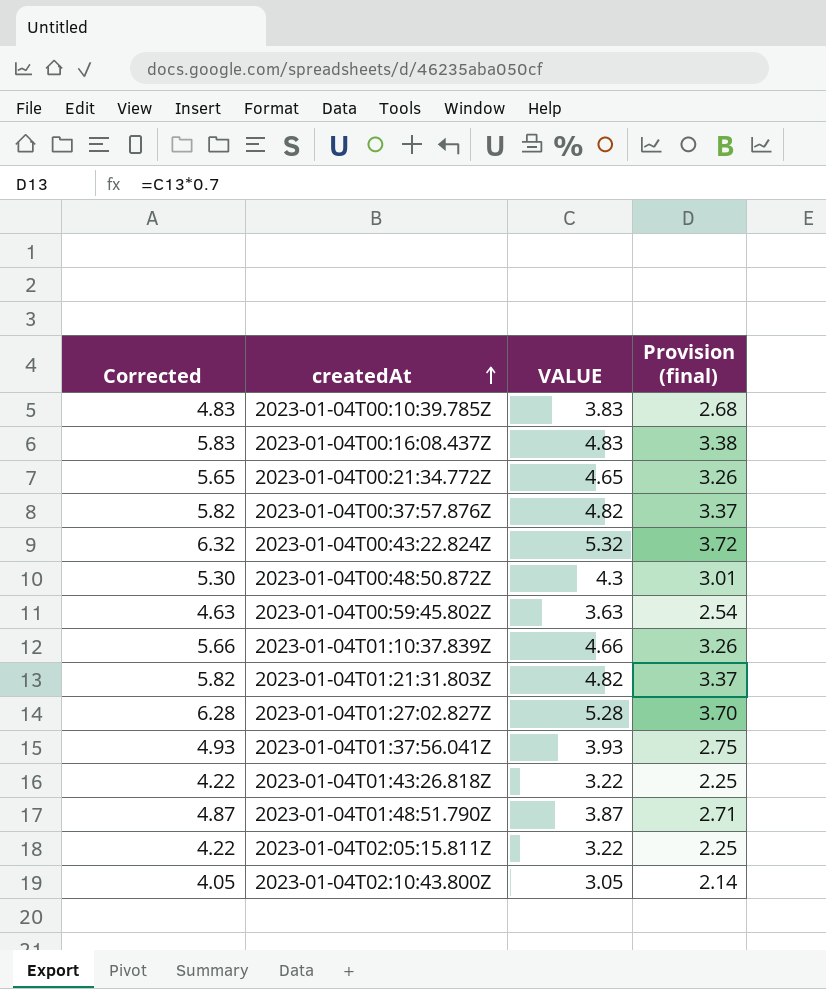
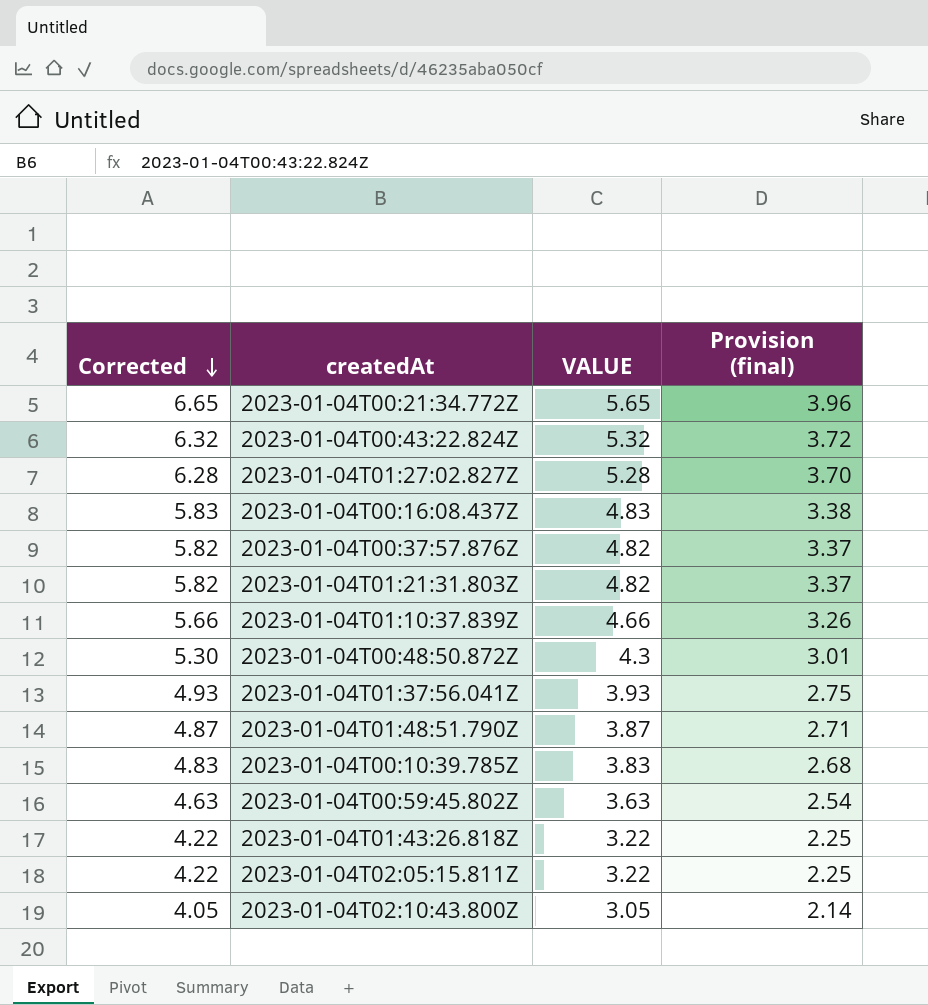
row order: createdAt ascending -> Corrected descending
2023-01-04T00:21:34.772Z | Corrected: 5.65 -> 6.65
2023-01-04T00:21:34.772Z | VALUE: 4.65 -> 5.65
2023-01-04T00:21:34.772Z | Provision (final): 3.26 -> 3.96

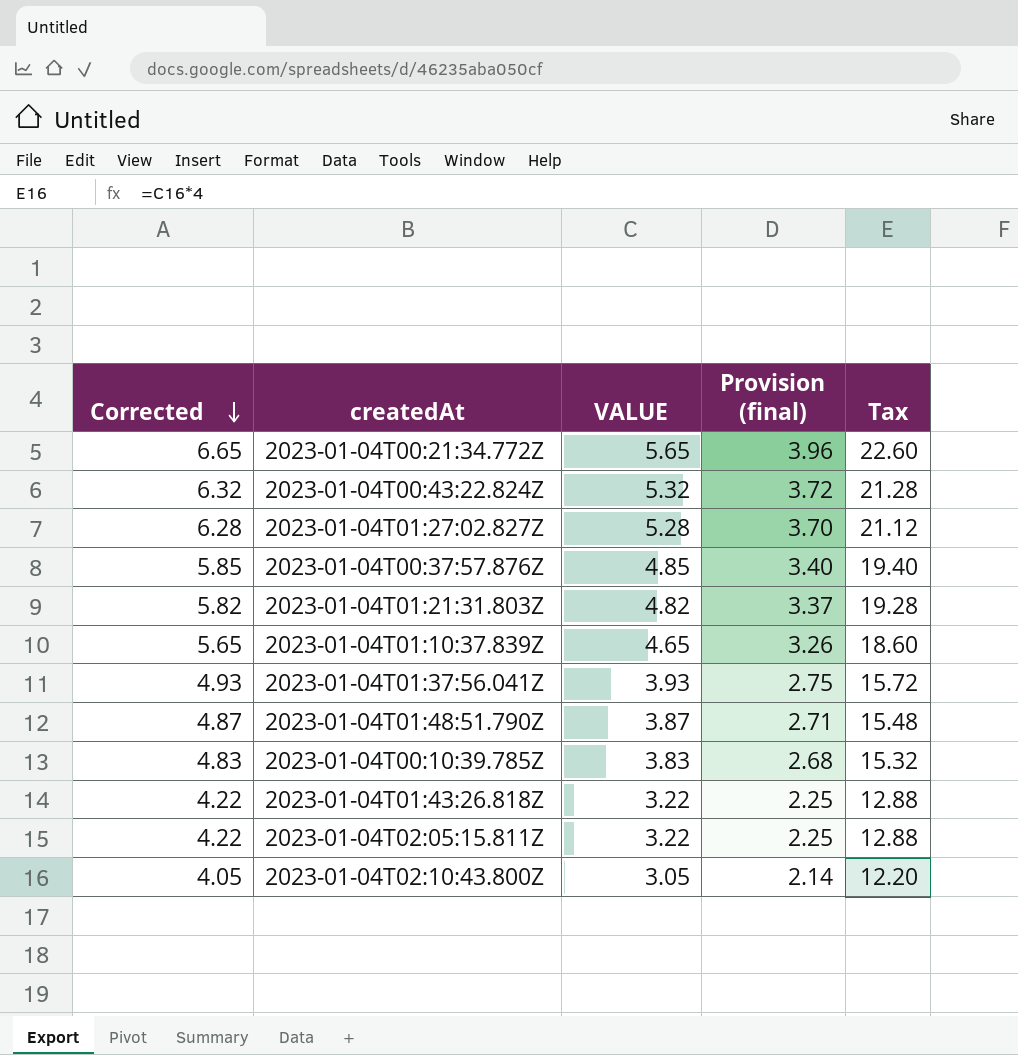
column Tax | formula: none -> [VALUE] * 4
row 2023-01-04T00:16:08.437Z: 5.83 | 4.83 | 3.38 -> none
row 2023-01-04T00:48:50.872Z: 5.30 | 4.3 | 3.01 -> none
row 2023-01-04T00:59:45.802Z: 4.63 | 3.63 | 2.54 -> none
2023-01-04T00:37:57.876Z | Corrected: 5.82 -> 5.85
2023-01-04T00:37:57.876Z | VALUE: 4.82 -> 4.85
2023-01-04T00:37:57.876Z | Provision (final): 3.37 -> 3.40
2023-01-04T01:10:37.839Z | Corrected: 5.66 -> 5.65
2023-01-04T01:10:37.839Z | VALUE: 4.66 -> 4.65

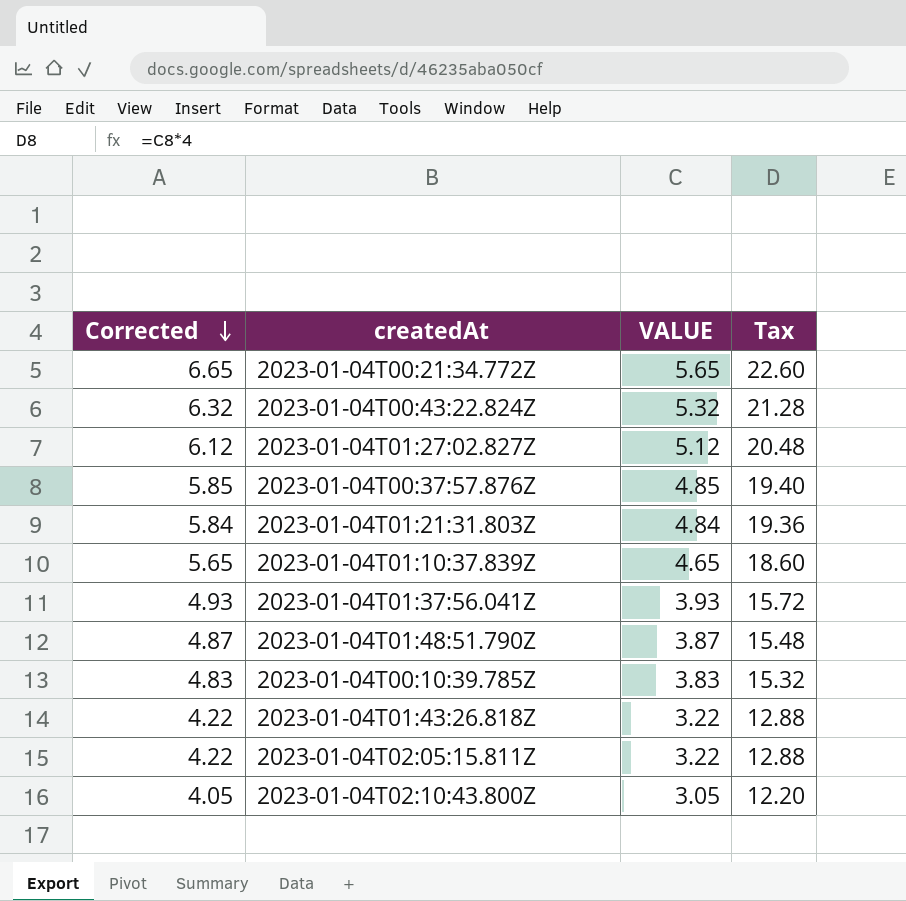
column Provision (final) | formula: [VALUE] * 0.7 -> none
2023-01-04T01:27:02.827Z | Corrected: 6.28 -> 6.12
2023-01-04T01:27:02.827Z | VALUE: 5.28 -> 5.12
2023-01-04T01:27:02.827Z | Tax: 21.12 -> 20.48
2023-01-04T01:21:31.803Z | Corrected: 5.82 -> 5.84
2023-01-04T01:21:31.803Z | VALUE: 4.82 -> 4.84
2023-01-04T01:21:31.803Z | Tax: 19.28 -> 19.36

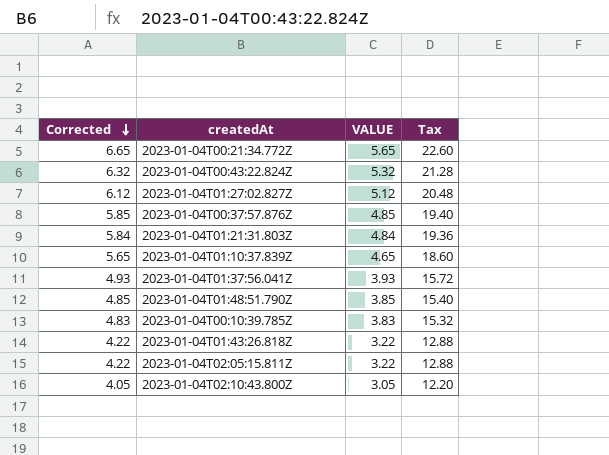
2023-01-04T01:48:51.790Z | Corrected: 4.87 -> 4.85
2023-01-04T01:48:51.790Z | VALUE: 3.87 -> 3.85
2023-01-04T01:48:51.790Z | Tax: 15.48 -> 15.40

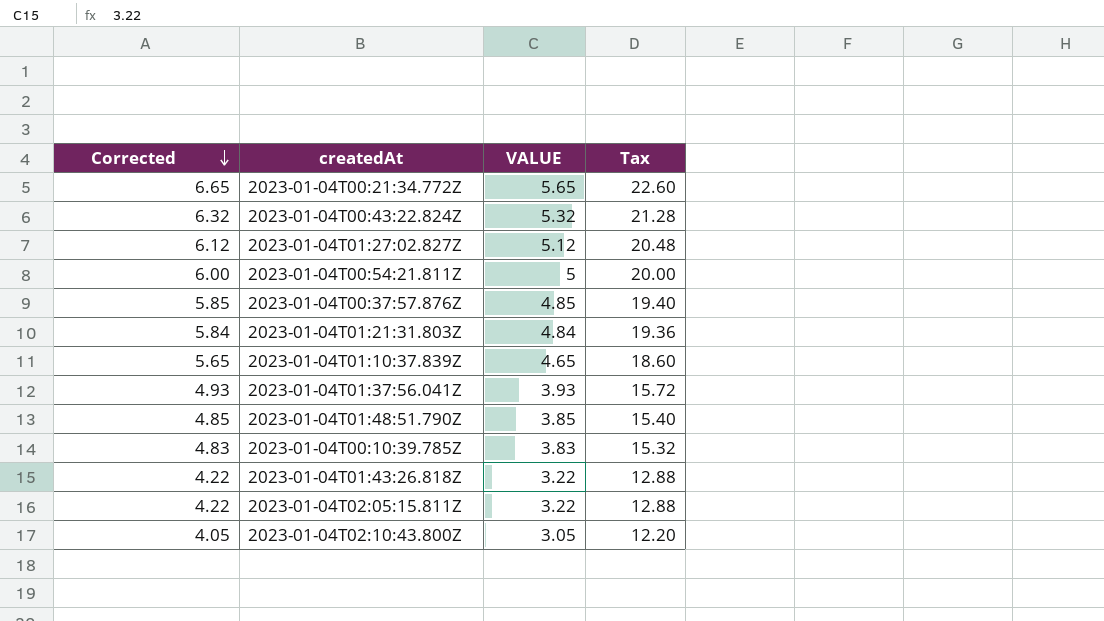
row 2023-01-04T00:54:21.811Z: none -> 6.00 | 5 | 20.00

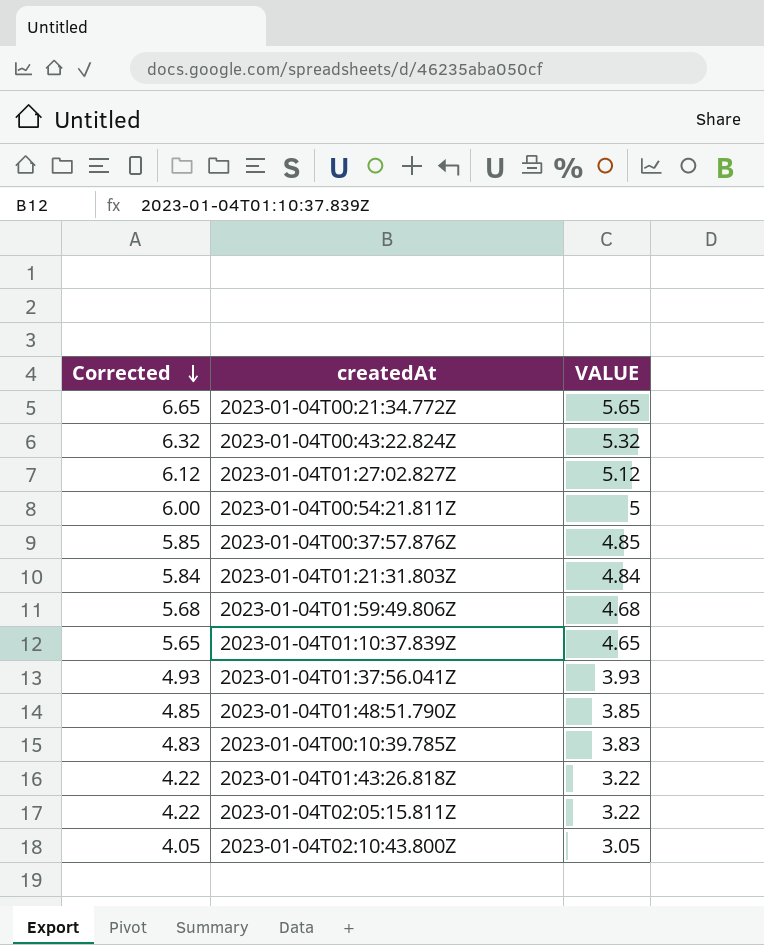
column Tax | formula: [VALUE] * 4 -> none
row 2023-01-04T01:59:49.806Z: none -> 5.68 | 4.68

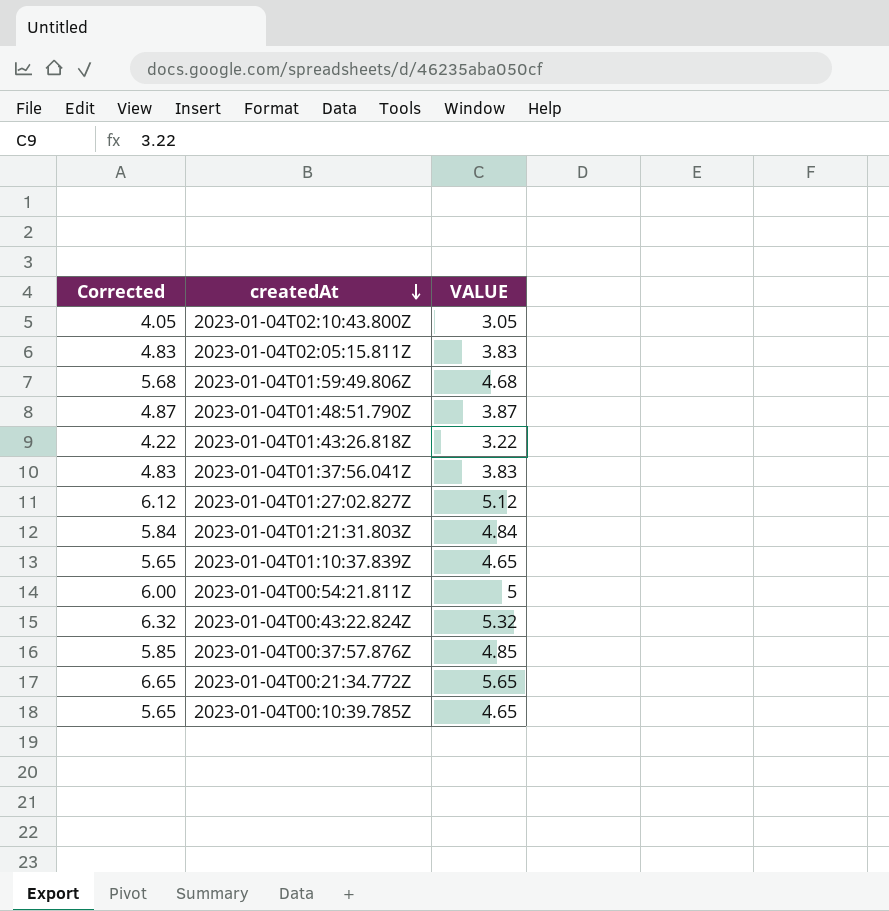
row order: Corrected descending -> createdAt descending
2023-01-04T02:05:15.811Z | Corrected: 4.22 -> 4.83
2023-01-04T02:05:15.811Z | VALUE: 3.22 -> 3.83
2023-01-04T01:48:51.790Z | Corrected: 4.85 -> 4.87
2023-01-04T01:48:51.790Z | VALUE: 3.85 -> 3.87
2023-01-04T01:37:56.041Z | Corrected: 4.93 -> 4.83
2023-01-04T01:37:56.041Z | VALUE: 3.93 -> 3.83
2023-01-04T00:10:39.785Z | Corrected: 4.83 -> 5.65
2023-01-04T00:10:39.785Z | VALUE: 3.83 -> 4.65

